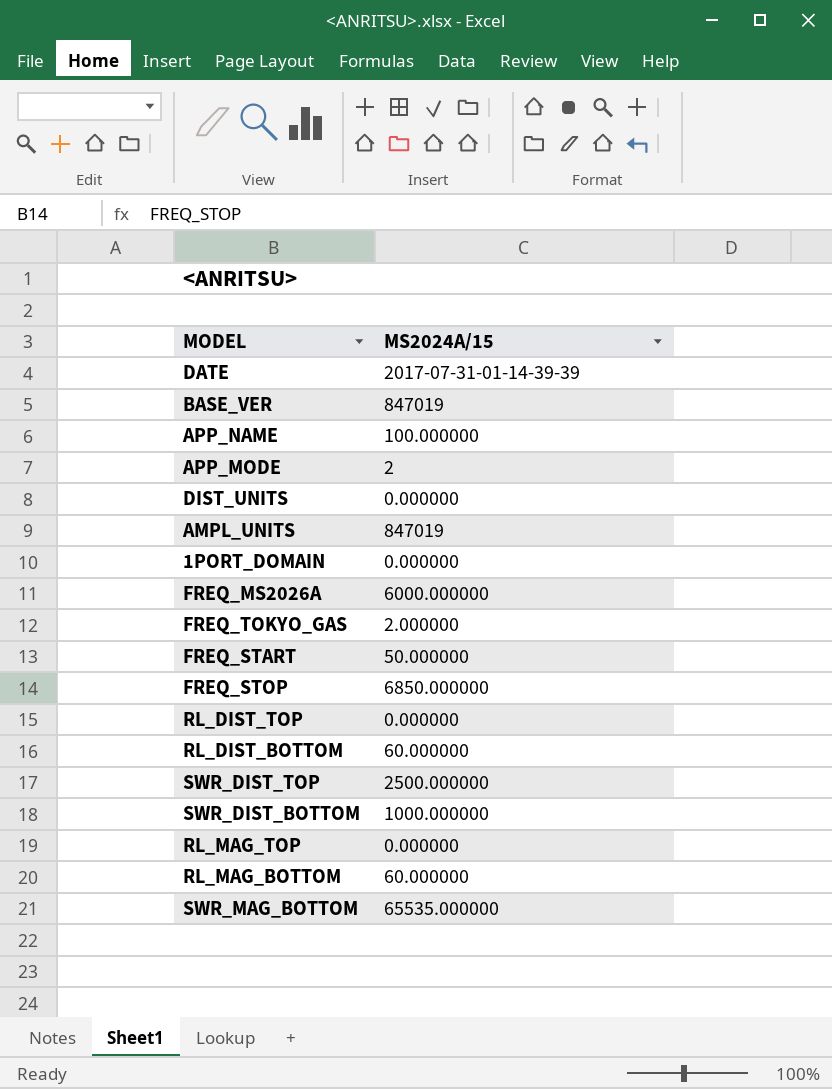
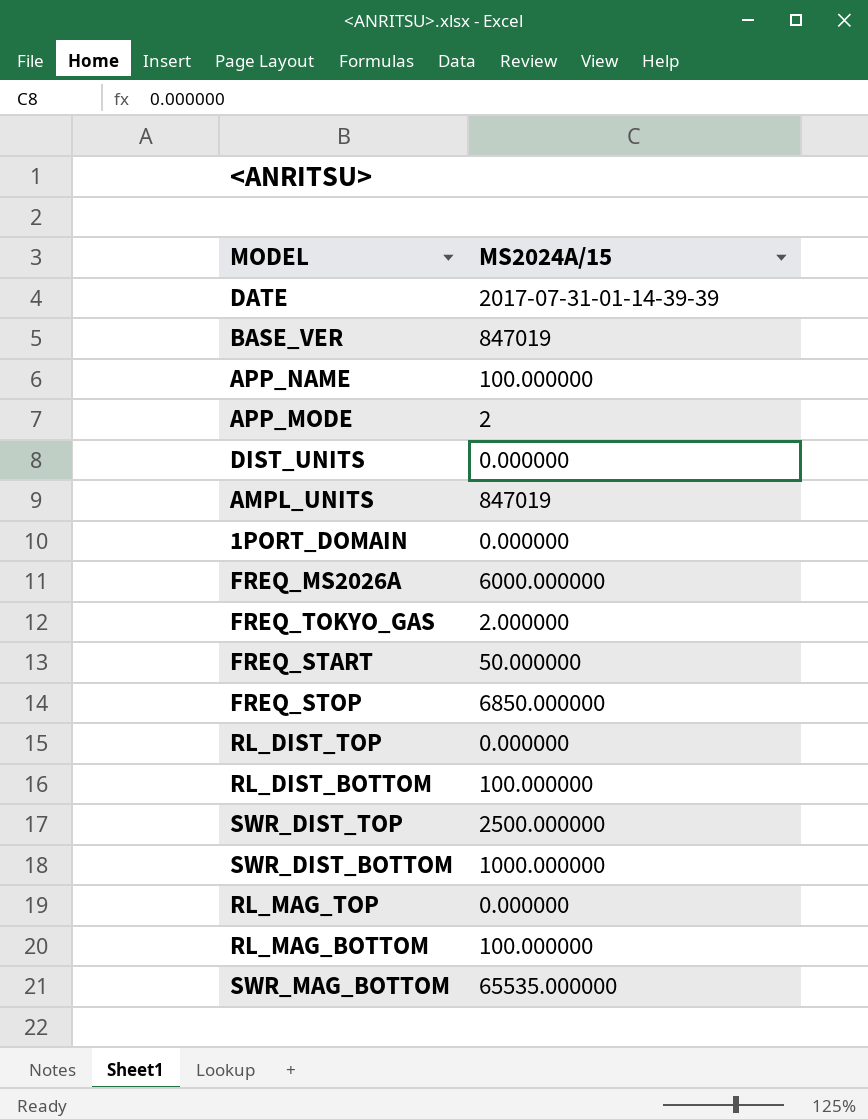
RL_DIST_BOTTOM | MS2024A/15: 60.000000 -> 100.000000
RL_MAG_BOTTOM | MS2024A/15: 60.000000 -> 100.000000

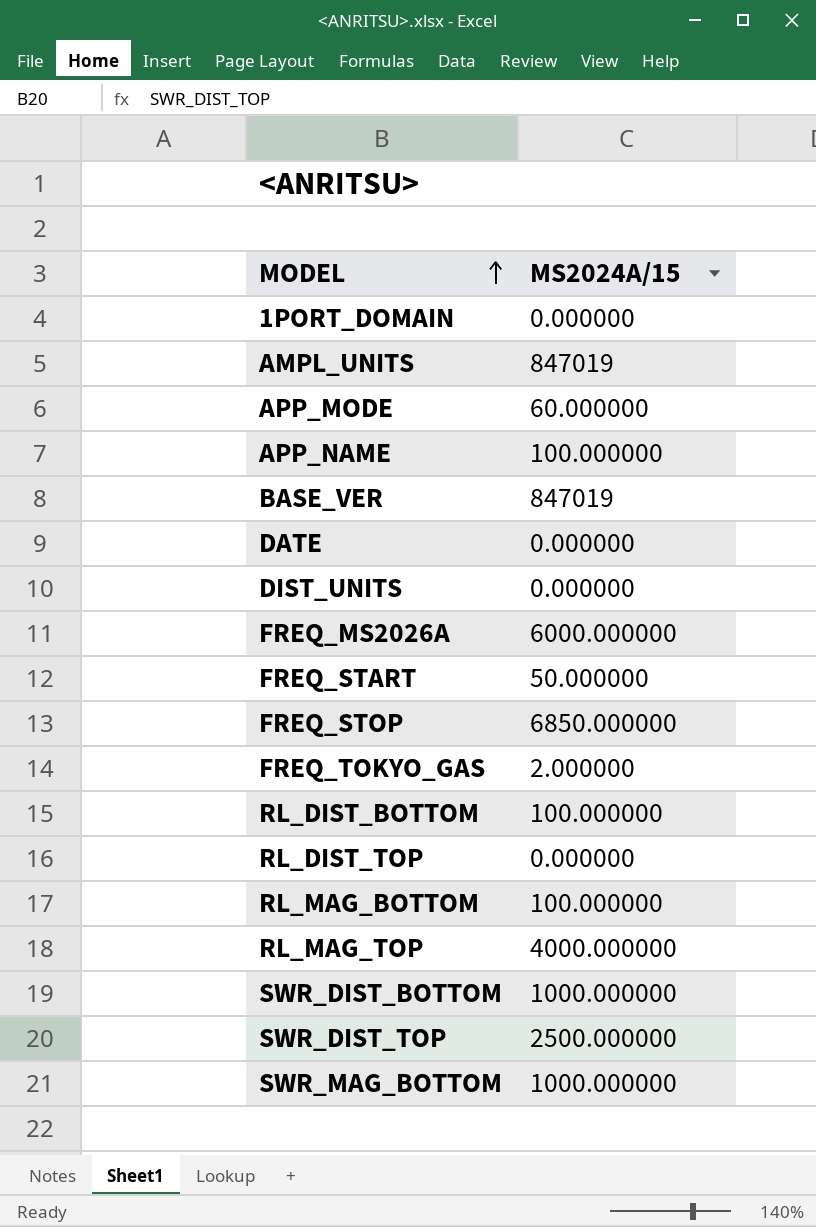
row order: none -> MODEL ascending
APP_MODE | MS2024A/15: 2 -> 60.000000
DATE | MS2024A/15: 2017-07-31-01-14-39-39 -> 0.000000
RL_MAG_TOP | MS2024A/15: 0.000000 -> 4000.000000
SWR_MAG_BOTTOM | MS2024A/15: 65535.000000 -> 1000.000000

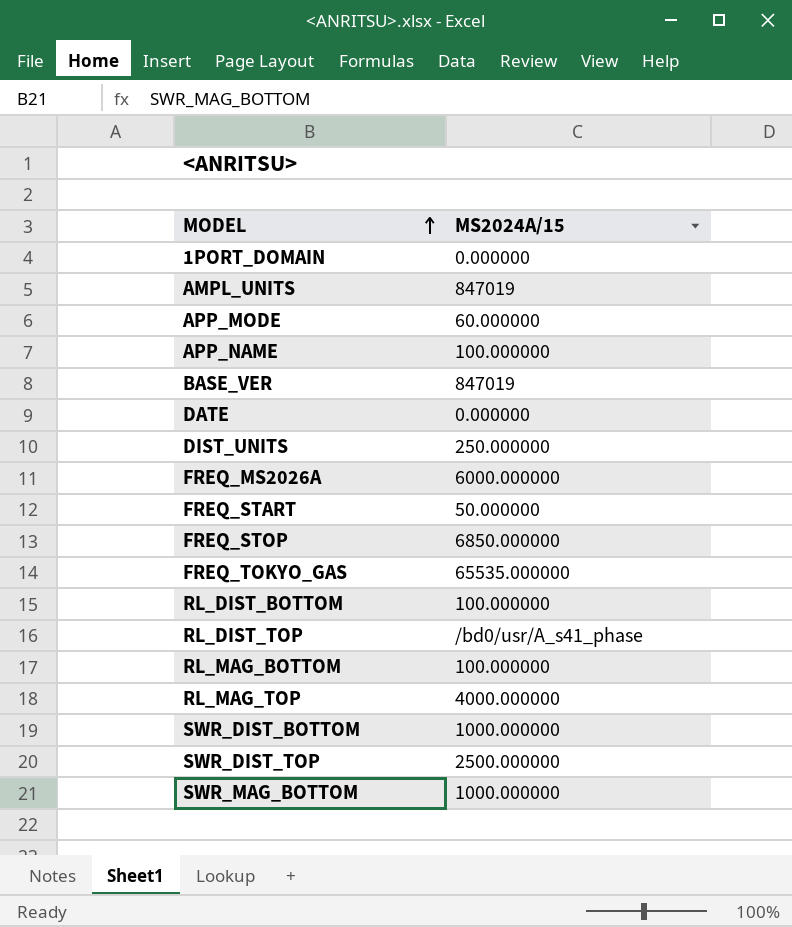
DIST_UNITS | MS2024A/15: 0.000000 -> 250.000000
FREQ_TOKYO_GAS | MS2024A/15: 2.000000 -> 65535.000000
RL_DIST_TOP | MS2024A/15: 0.000000 -> /bd0/usr/A_s41_phase

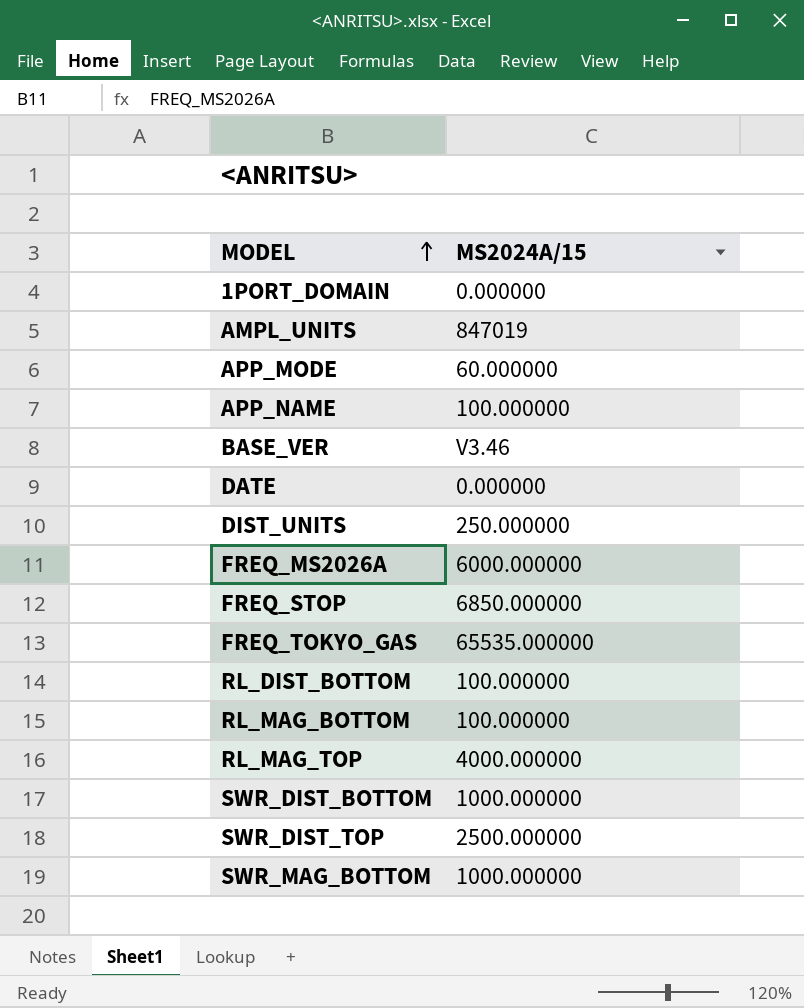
row FREQ_START: 50.000000 -> none
row RL_DIST_TOP: /bd0/usr/A_s41_phase -> none
BASE_VER | MS2024A/15: 847019 -> V3.46

